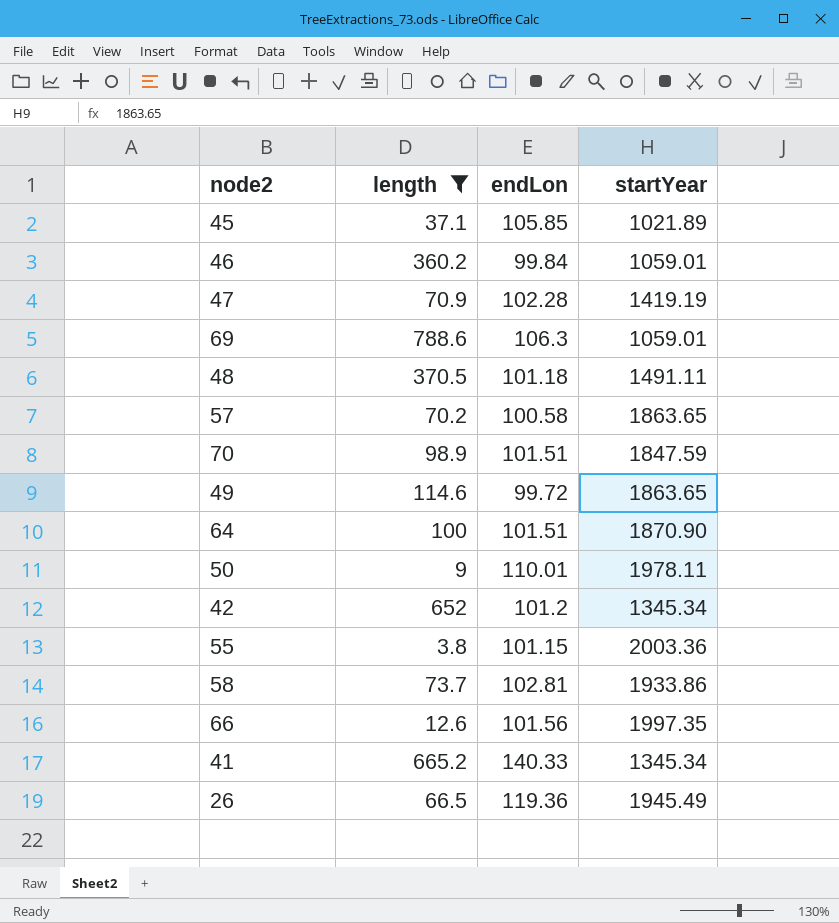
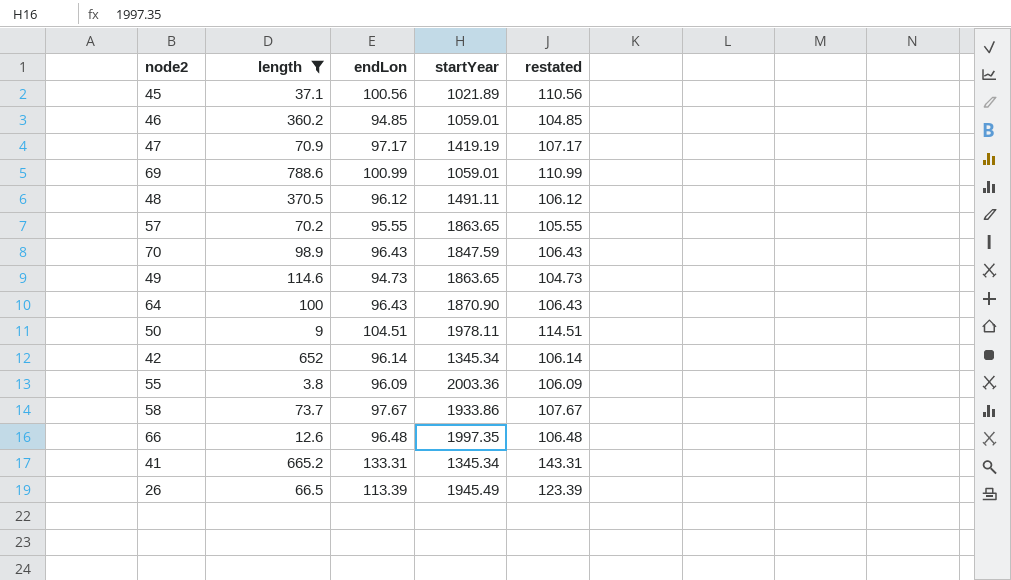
column restated | formula: none -> [endLon] + 10
45 | endLon: 105.85 -> 100.56
46 | endLon: 99.84 -> 94.85
47 | endLon: 102.28 -> 97.17
69 | endLon: 106.3 -> 100.99
48 | endLon: 101.18 -> 96.12
57 | endLon: 100.58 -> 95.55
70 | endLon: 101.51 -> 96.43
49 | endLon: 99.72 -> 94.73
64 | endLon: 101.51 -> 96.43
50 | endLon: 110.01 -> 104.51
42 | endLon: 101.2 -> 96.14
55 | endLon: 101.15 -> 96.09
58 | endLon: 102.81 -> 97.67
66 | endLon: 101.56 -> 96.48
41 | endLon: 140.33 -> 133.31
26 | endLon: 119.36 -> 113.39

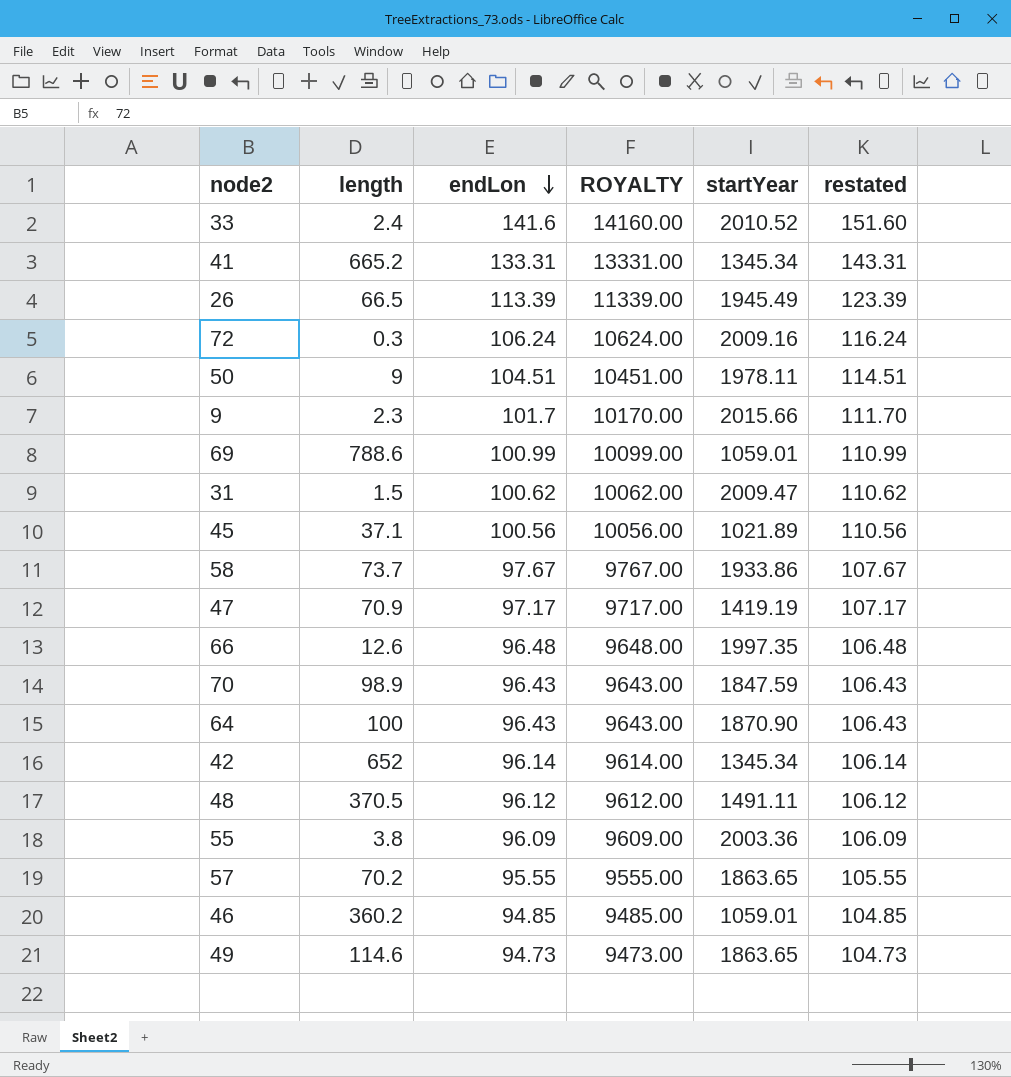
filter: length >= 3.8 -> none
row order: none -> endLon descending
column ROYALTY | formula: none -> [endLon] * 100

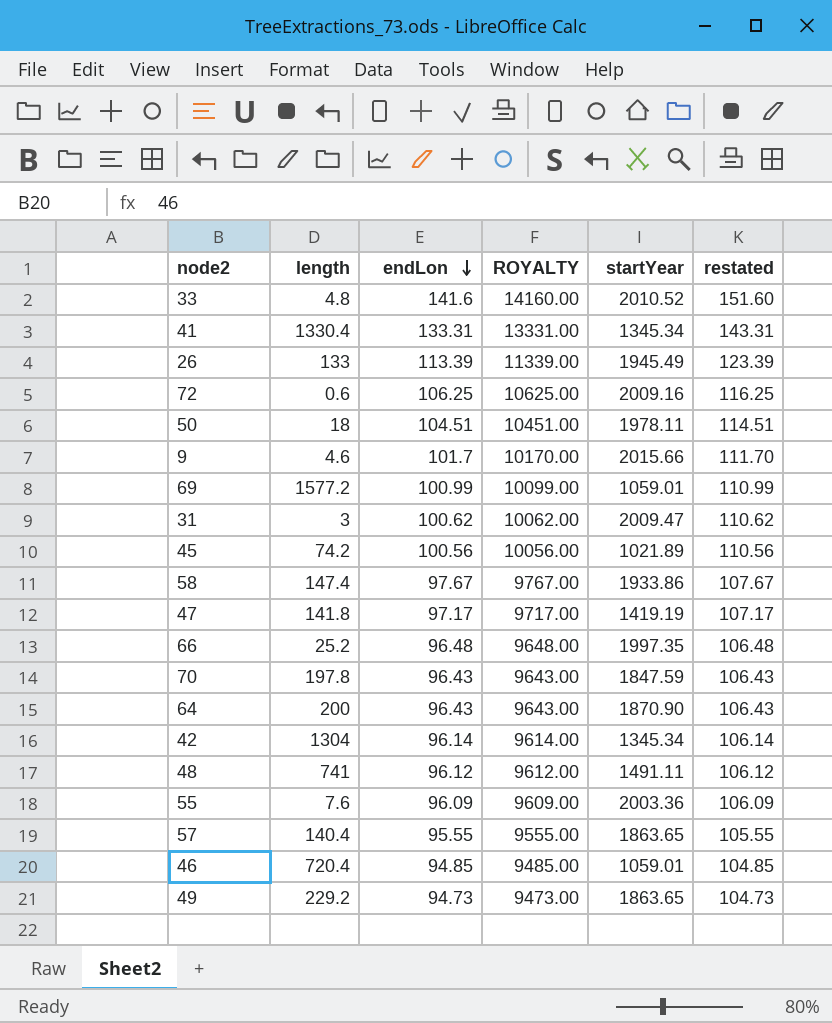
33 | length: 2.4 -> 4.8
41 | length: 665.2 -> 1330.4
26 | length: 66.5 -> 133
72 | length: 0.3 -> 0.6
72 | endLon: 106.24 -> 106.25
72 | ROYALTY: 10624.00 -> 10625.00
72 | restated: 116.24 -> 116.25
50 | length: 9 -> 18
9 | length: 2.3 -> 4.6
69 | length: 788.6 -> 1577.2
31 | length: 1.5 -> 3
45 | length: 37.1 -> 74.2
58 | length: 73.7 -> 147.4
47 | length: 70.9 -> 141.8
66 | length: 12.6 -> 25.2
70 | length: 98.9 -> 197.8
64 | length: 100 -> 200
42 | length: 652 -> 1304
48 | length: 370.5 -> 741
55 | length: 3.8 -> 7.6
57 | length: 70.2 -> 140.4
46 | length: 360.2 -> 720.4
49 | length: 114.6 -> 229.2

